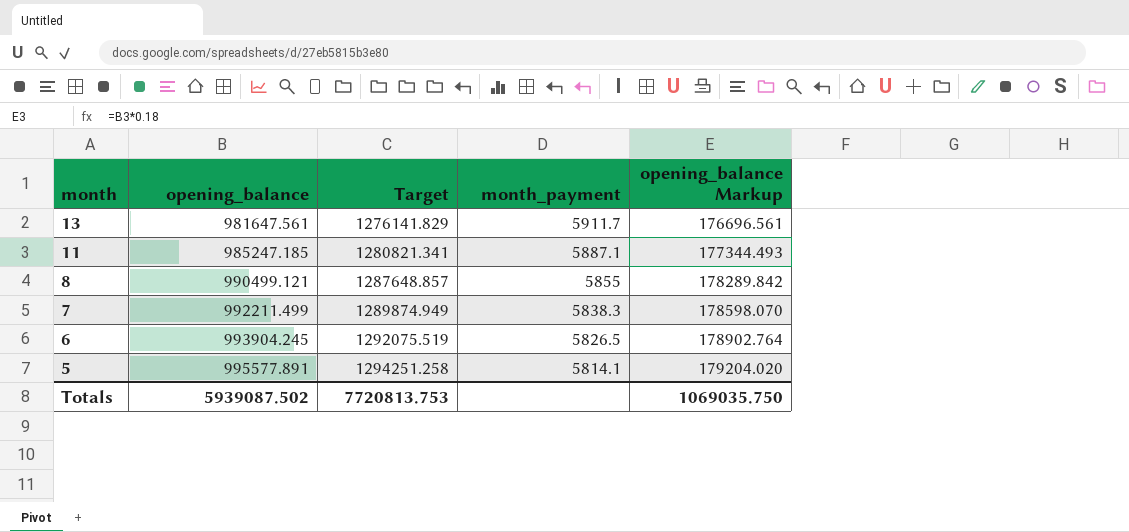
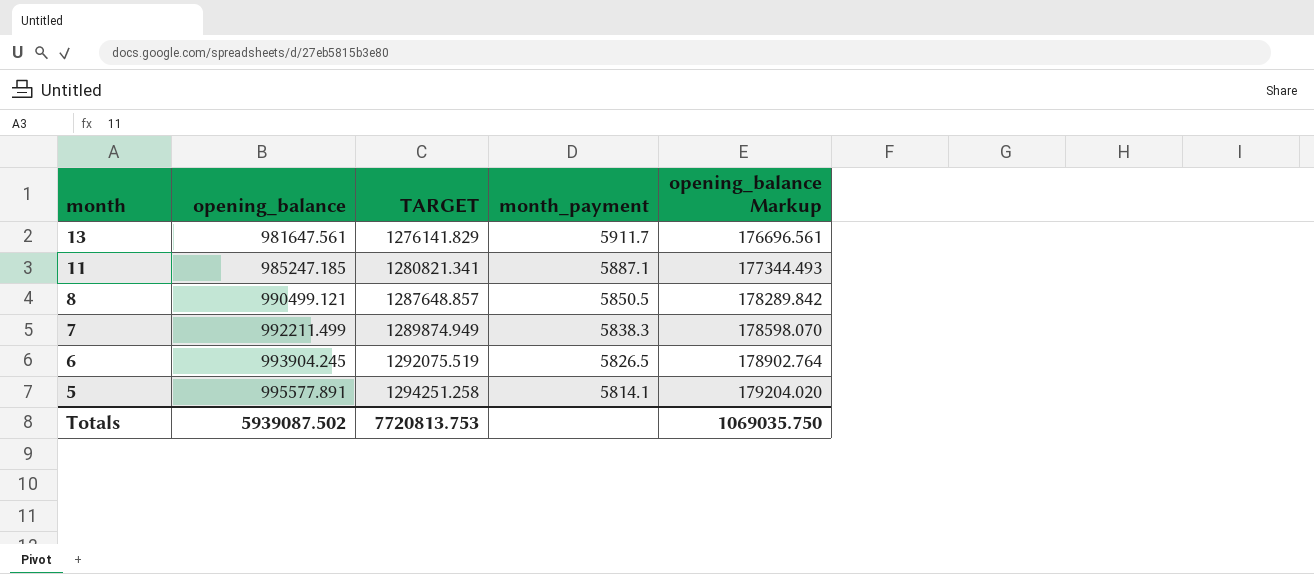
column name: Target -> TARGET
8 | month_payment: 5855 -> 5850.5

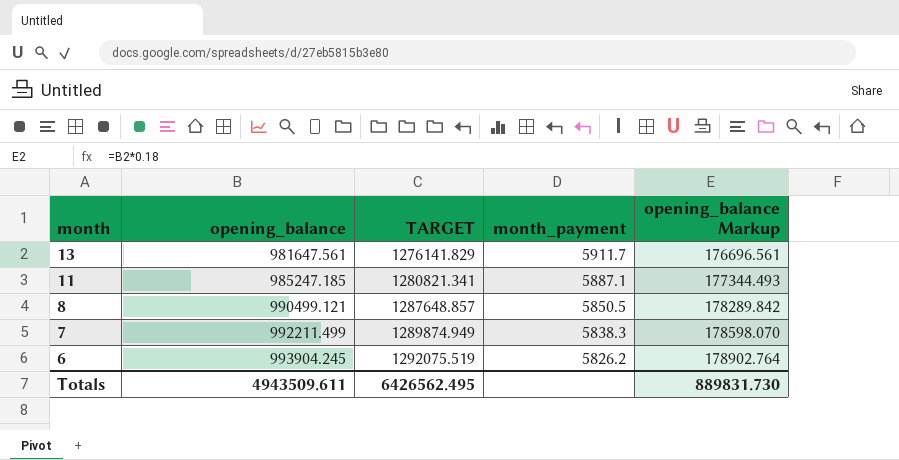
row 5: 995577.891 | 1294251.258 | 5814.1 | 179204.020 -> none
6 | month_payment: 5826.5 -> 5826.2
Totals | opening_balance: 5939087.502 -> 4943509.611
Totals | TARGET: 7720813.753 -> 6426562.495
Totals | opening_balance Markup: 1069035.750 -> 889831.730

